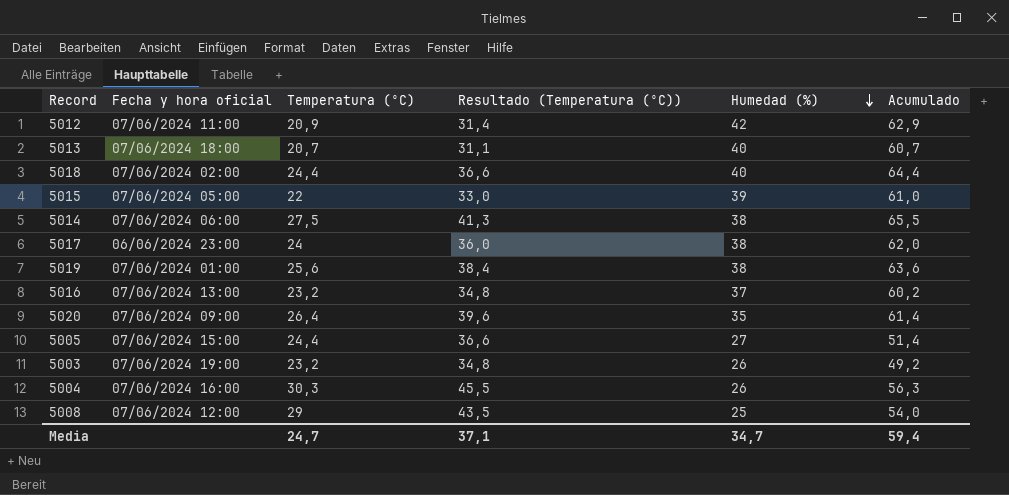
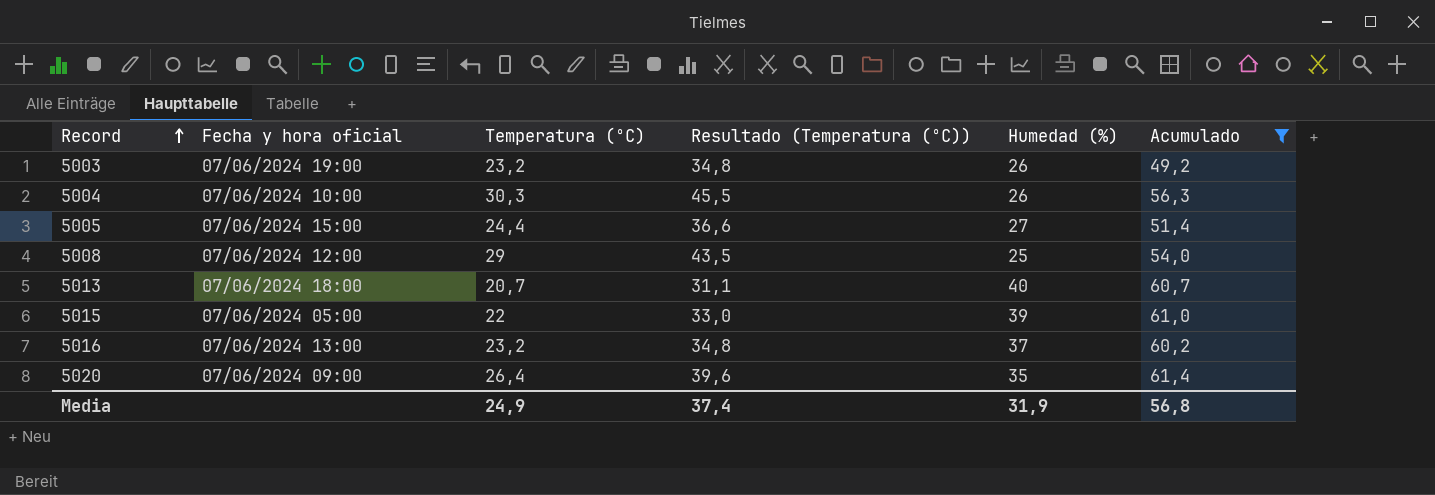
filter: none -> Acumulado <= 61,4
row order: Humedad (%) descending -> Record ascending
5004 | Fecha y hora oficial: 07/06/2024 16:00 -> 07/06/2024 10:00
Media | Temperatura (ºC): 24,7 -> 24,9
Media | Resultado (Temperatura (ºC)): 37,1 -> 37,4
Media | Humedad (%): 34,7 -> 31,9
Media | Acumulado: 59,4 -> 56,8

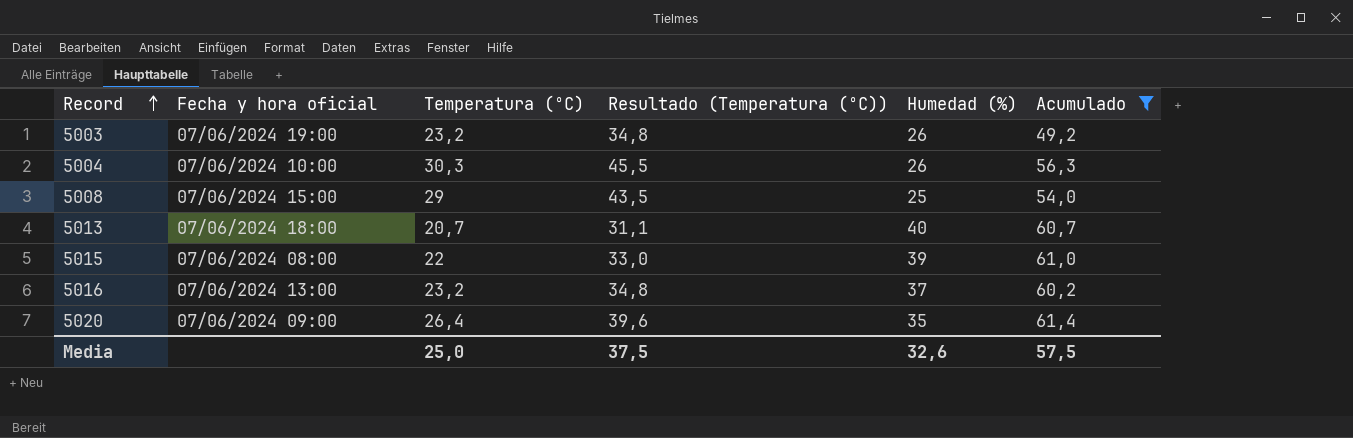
row 5005: 07/06/2024 15:00 | 24,4 | 36,6 | 27 | 51,4 -> none
5008 | Fecha y hora oficial: 07/06/2024 12:00 -> 07/06/2024 15:00
5015 | Fecha y hora oficial: 07/06/2024 05:00 -> 07/06/2024 08:00
Media | Temperatura (ºC): 24,9 -> 25,0
Media | Resultado (Temperatura (ºC)): 37,4 -> 37,5
Media | Humedad (%): 31,9 -> 32,6
Media | Acumulado: 56,8 -> 57,5

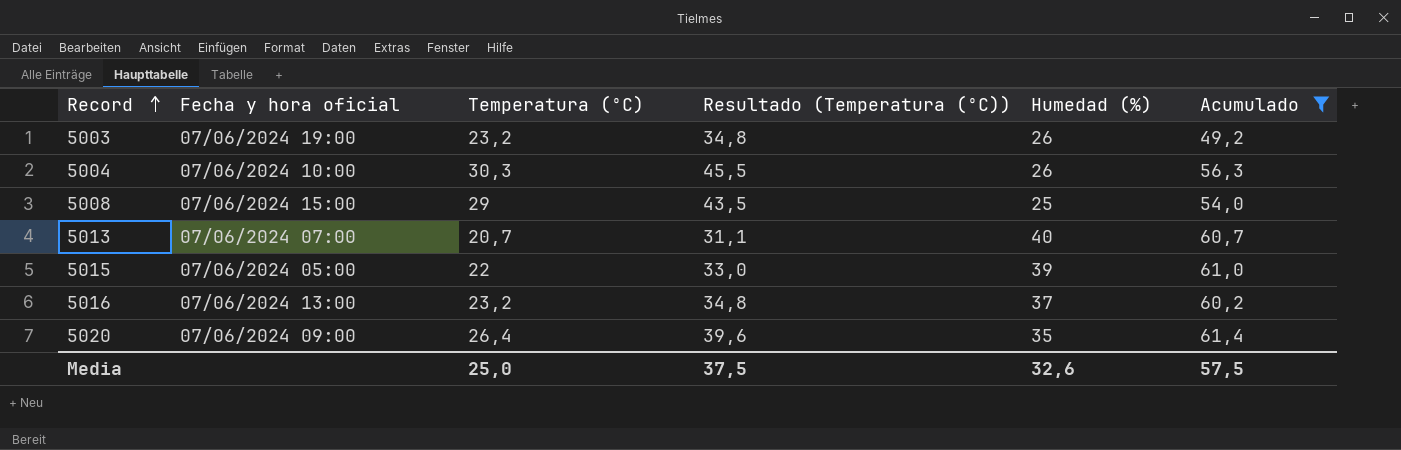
5013 | Fecha y hora oficial: 07/06/2024 18:00 -> 07/06/2024 07:00
5015 | Fecha y hora oficial: 07/06/2024 08:00 -> 07/06/2024 05:00

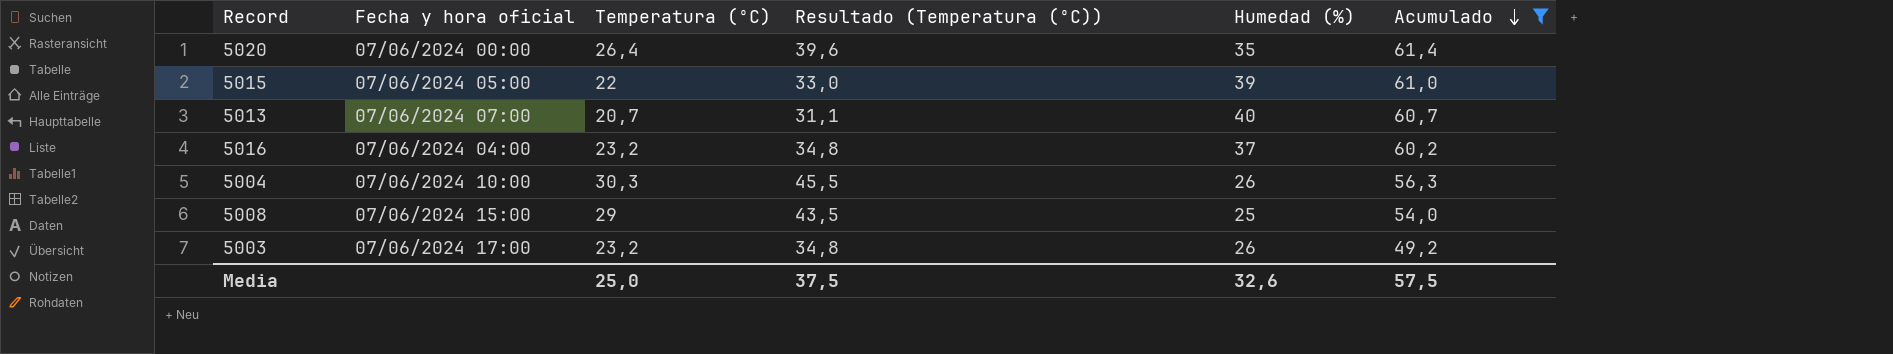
row order: Record ascending -> Acumulado descending
5020 | Fecha y hora oficial: 07/06/2024 09:00 -> 07/06/2024 00:00
5016 | Fecha y hora oficial: 07/06/2024 13:00 -> 07/06/2024 04:00
5003 | Fecha y hora oficial: 07/06/2024 19:00 -> 07/06/2024 17:00

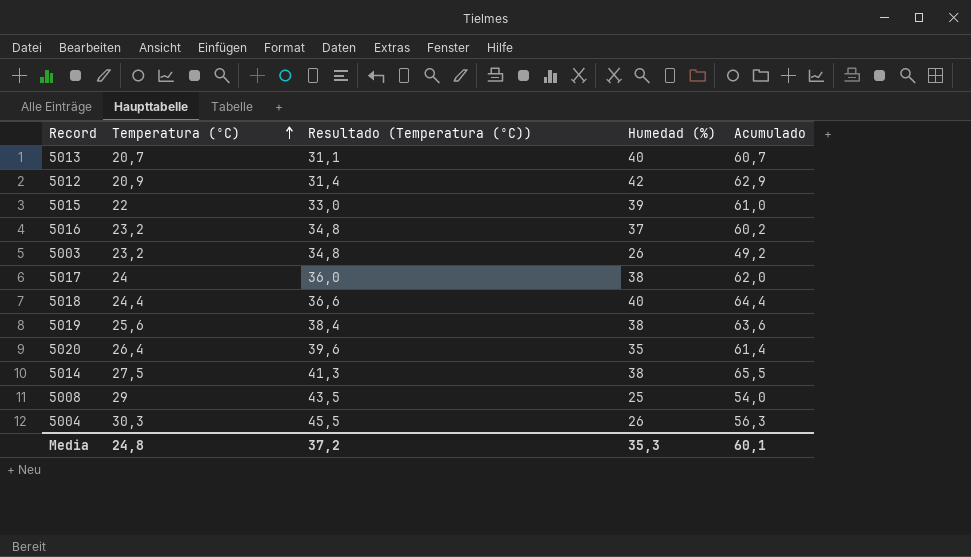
filter: Acumulado <= 61,4 -> none
row order: Acumulado descending -> Temperatura (ºC) ascending
column Fecha y hora oficial | position: 2 -> none
Media | Temperatura (ºC): 25,0 -> 24,8
Media | Resultado (Temperatura (ºC)): 37,5 -> 37,2
Media | Humedad (%): 32,6 -> 35,3
Media | Acumulado: 57,5 -> 60,1

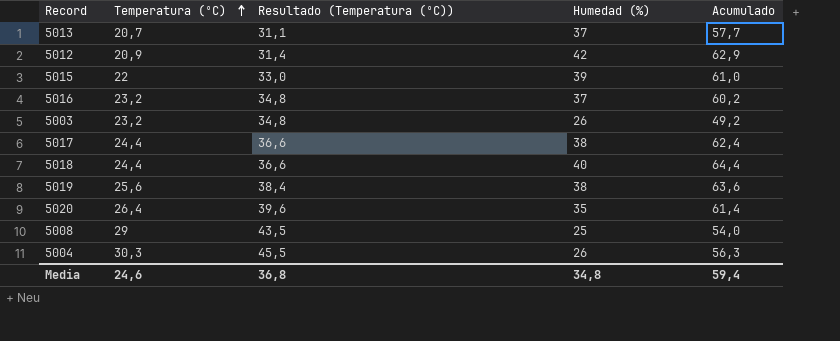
row 5014: 27,5 | 41,3 | 38 | 65,5 -> none
5013 | Humedad (%): 40 -> 37
5013 | Acumulado: 60,7 -> 57,7
5017 | Temperatura (ºC): 24 -> 24,4
5017 | Resultado (Temperatura (ºC)): 36,0 -> 36,6
5017 | Acumulado: 62,0 -> 62,4
Media | Temperatura (ºC): 24,8 -> 24,6
Media | Resultado (Temperatura (ºC)): 37,2 -> 36,8
Media | Humedad (%): 35,3 -> 34,8
Media | Acumulado: 60,1 -> 59,4

